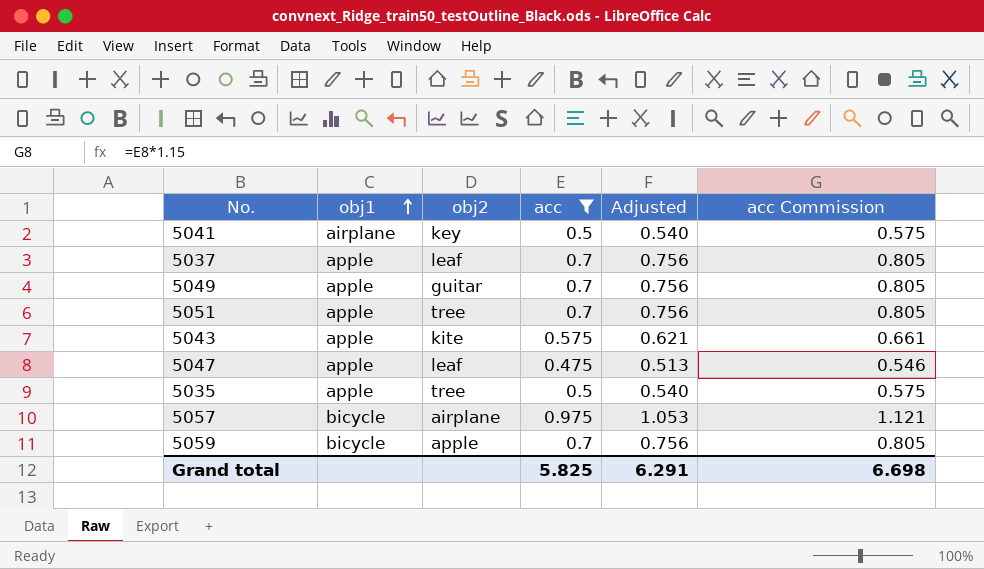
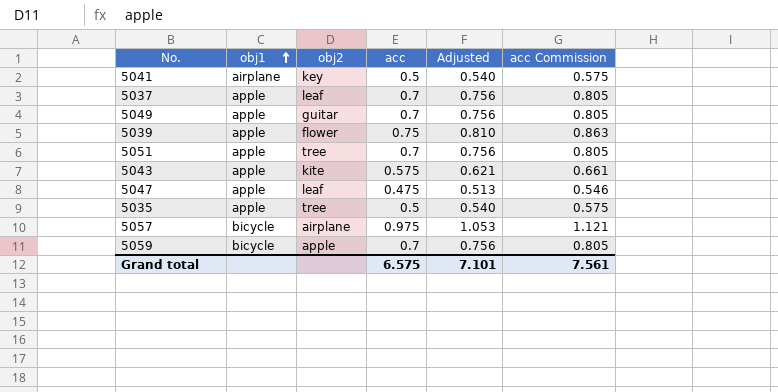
filter: acc != 0.75 -> none
Grand total | acc: 5.825 -> 6.575
Grand total | Adjusted: 6.291 -> 7.101
Grand total | acc Commission: 6.698 -> 7.561

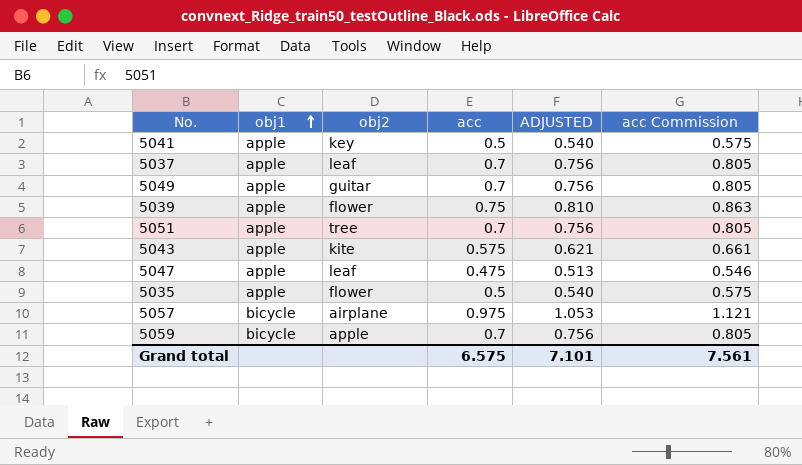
column name: Adjusted -> ADJUSTED
5041 | obj1: airplane -> apple
5035 | obj2: tree -> flower

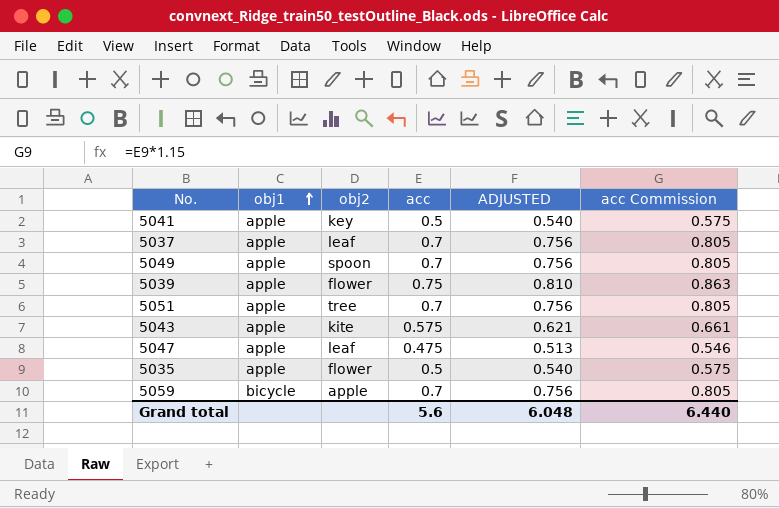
row 5057: bicycle | airplane | 0.975 | 1.053 | 1.121 -> none
5049 | obj2: guitar -> spoon
Grand total | acc: 6.575 -> 5.6
Grand total | ADJUSTED: 7.101 -> 6.048
Grand total | acc Commission: 7.561 -> 6.440

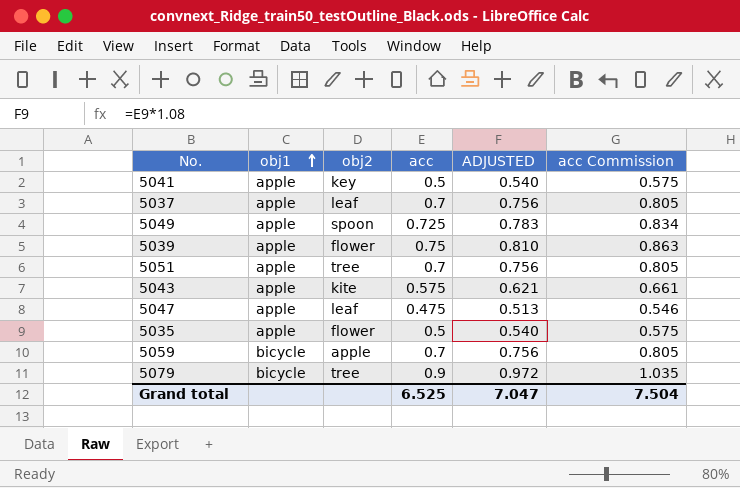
5049 | acc: 0.7 -> 0.725
5049 | ADJUSTED: 0.756 -> 0.783
5049 | acc Commission: 0.805 -> 0.834
row 5079: none -> bicycle | tree | 0.9 | 0.972 | 1.035
Grand total | acc: 5.6 -> 6.525
Grand total | ADJUSTED: 6.048 -> 7.047
Grand total | acc Commission: 6.440 -> 7.504

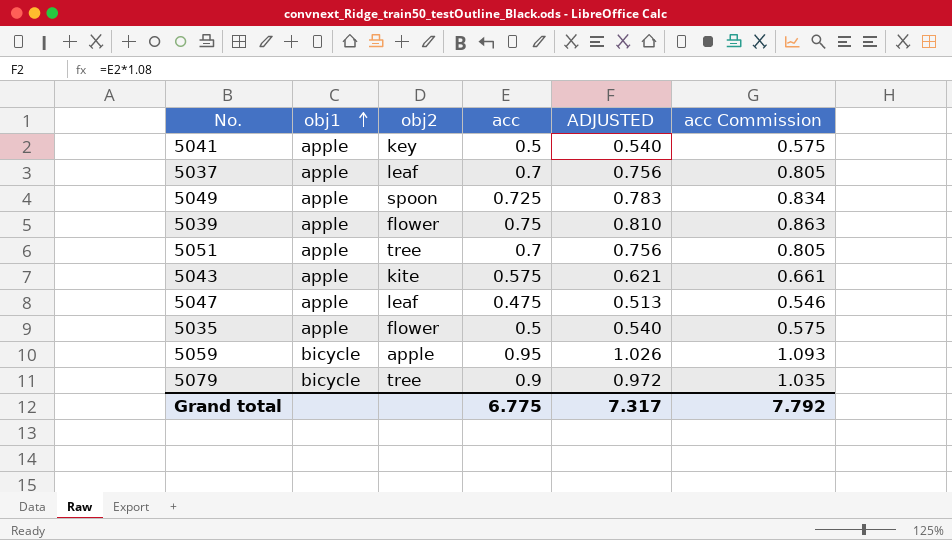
5059 | acc: 0.7 -> 0.95
5059 | ADJUSTED: 0.756 -> 1.026
5059 | acc Commission: 0.805 -> 1.093
Grand total | acc: 6.525 -> 6.775
Grand total | ADJUSTED: 7.047 -> 7.317
Grand total | acc Commission: 7.504 -> 7.792

